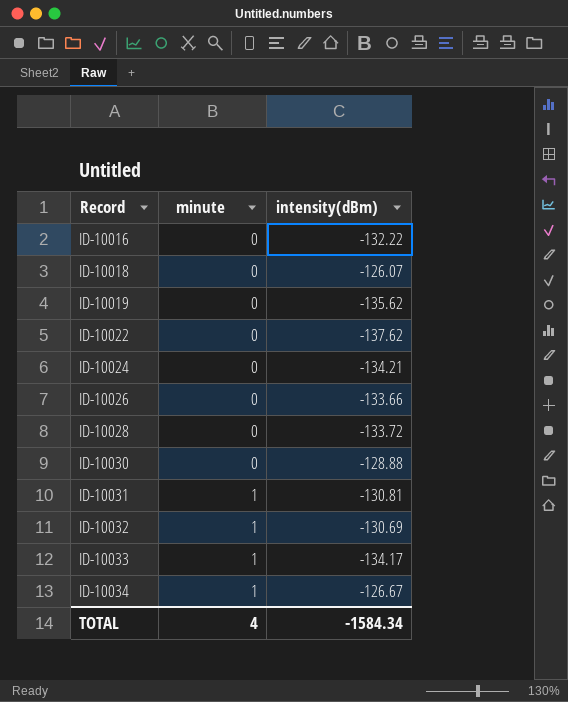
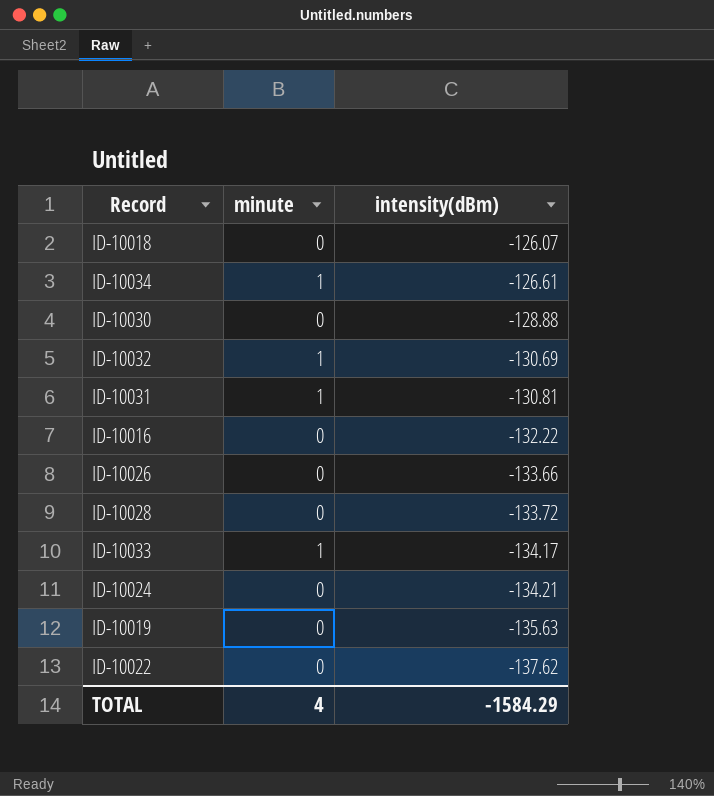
row order: Record ascending -> intensity(dBm) descending
ID-10034 | intensity(dBm): -126.67 -> -126.61
ID-10019 | intensity(dBm): -135.62 -> -135.63
TOTAL | intensity(dBm): -1584.34 -> -1584.29

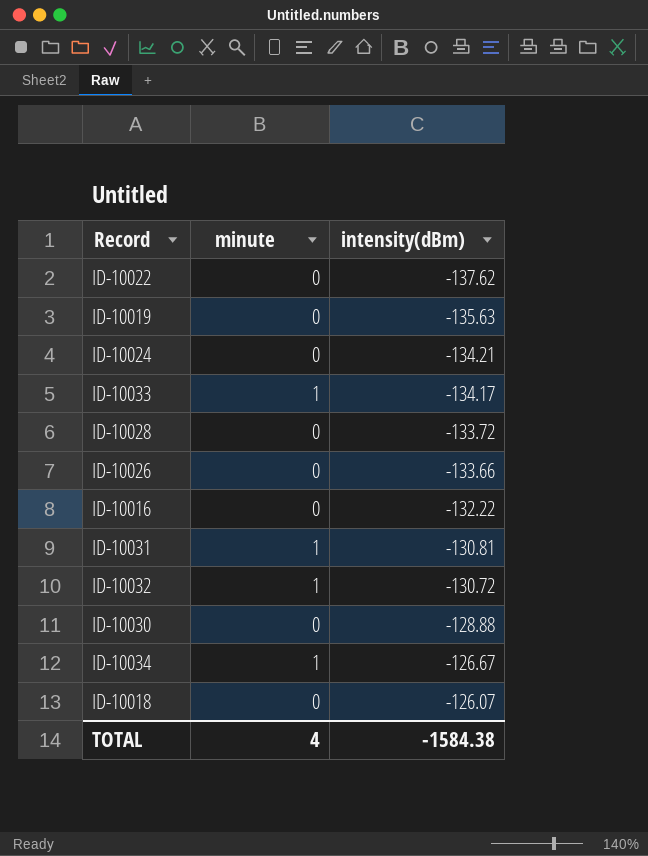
row order: intensity(dBm) descending -> intensity(dBm) ascending
ID-10032 | intensity(dBm): -130.69 -> -130.72
ID-10034 | intensity(dBm): -126.61 -> -126.67
TOTAL | intensity(dBm): -1584.29 -> -1584.38

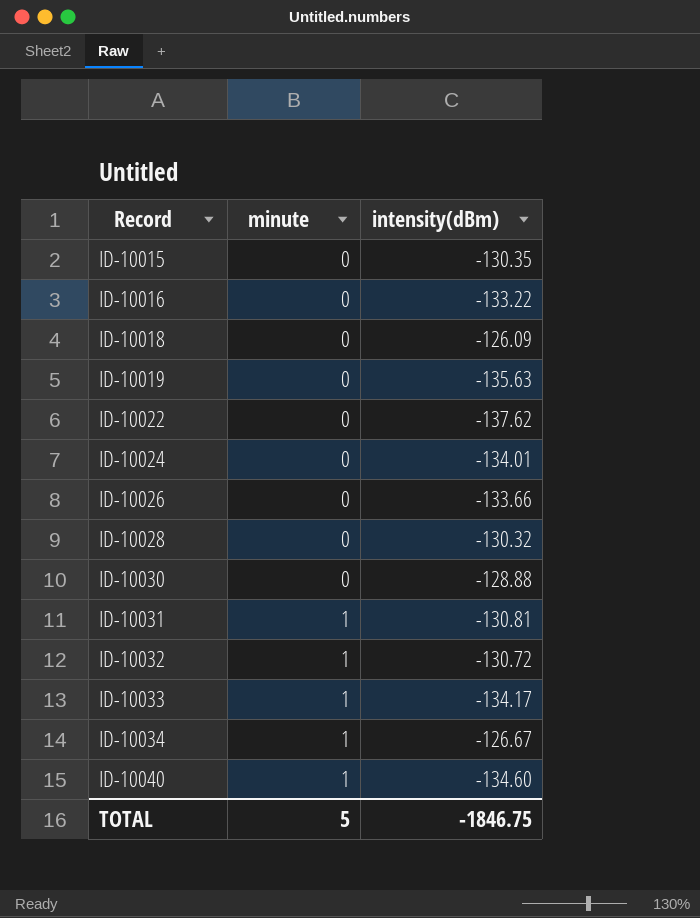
row order: intensity(dBm) ascending -> Record ascending
row ID-10015: none -> 0 | -130.35
ID-10016 | intensity(dBm): -132.22 -> -133.22
ID-10018 | intensity(dBm): -126.07 -> -126.09
ID-10024 | intensity(dBm): -134.21 -> -134.01
ID-10028 | intensity(dBm): -133.72 -> -130.32
row ID-10040: none -> 1 | -134.60
TOTAL | minute: 4 -> 5
TOTAL | intensity(dBm): -1584.38 -> -1846.75

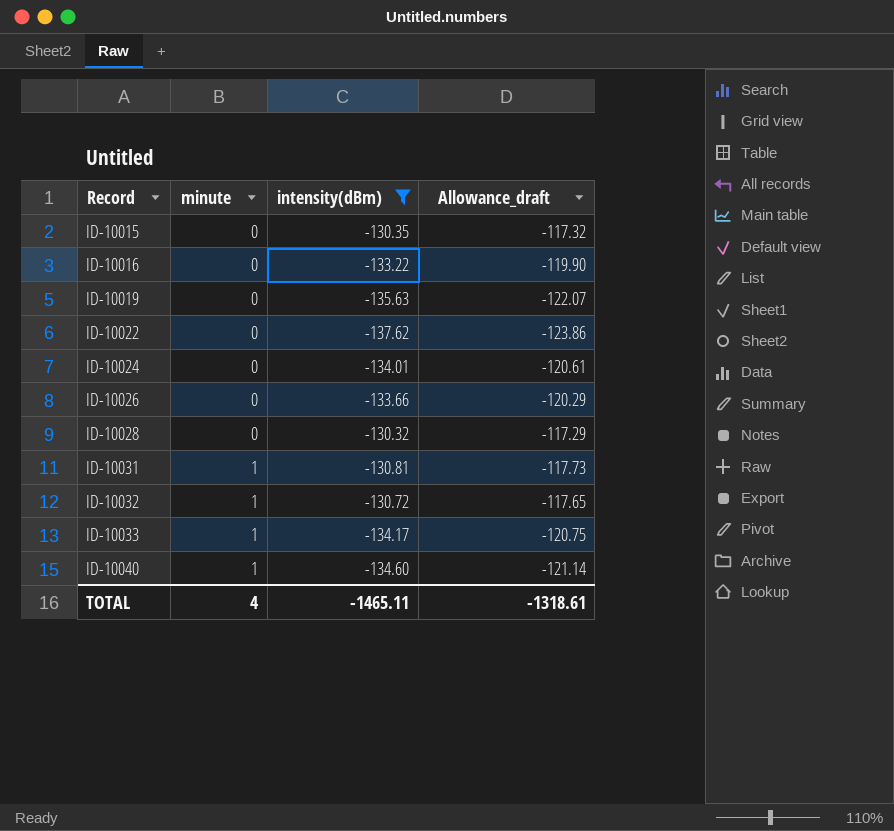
filter: none -> intensity(dBm) <= -130.32
column Allowance_draft | formula: none -> [intensity(dBm)] * 0.9
TOTAL | minute: 5 -> 4
TOTAL | intensity(dBm): -1846.75 -> -1465.11

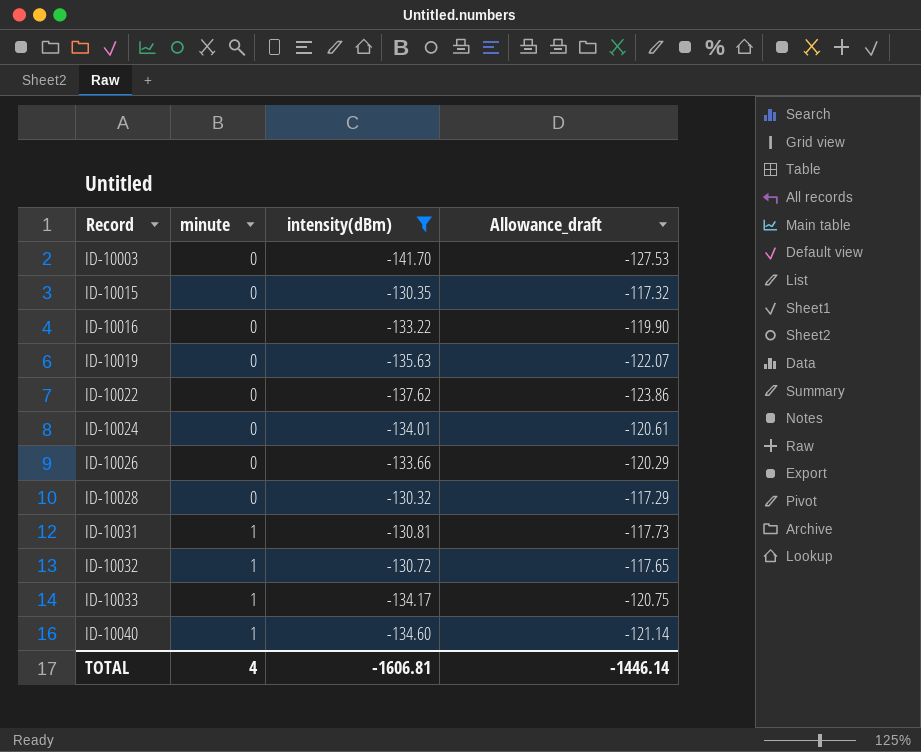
row ID-10003: none -> 0 | -141.70 | -127.53
TOTAL | intensity(dBm): -1465.11 -> -1606.81
TOTAL | Allowance_draft: -1318.61 -> -1446.14

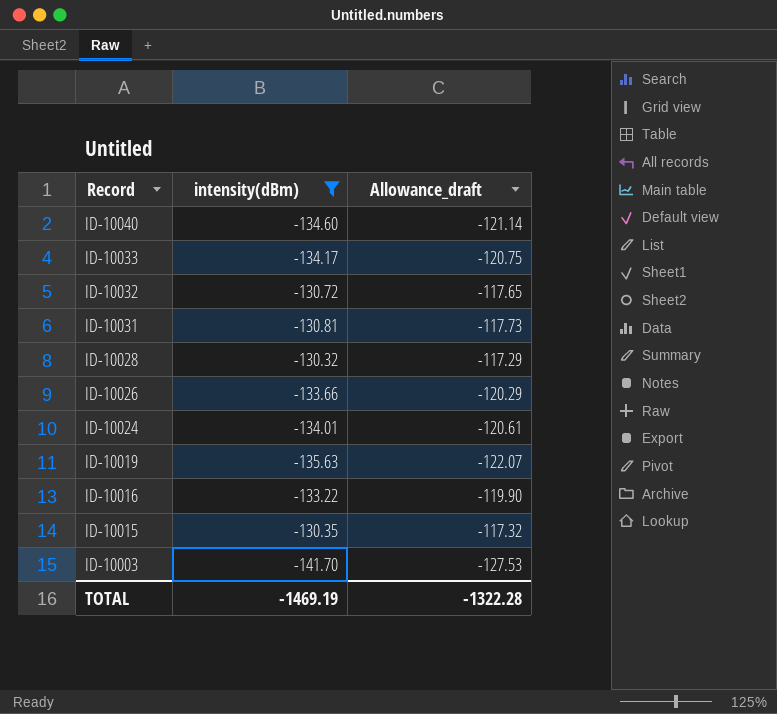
row order: Record ascending -> Record descending
column minute | position: 2 -> none
row ID-10022: 0 | -137.62 | -123.86 -> none
TOTAL | intensity(dBm): -1606.81 -> -1469.19
TOTAL | Allowance_draft: -1446.14 -> -1322.28

